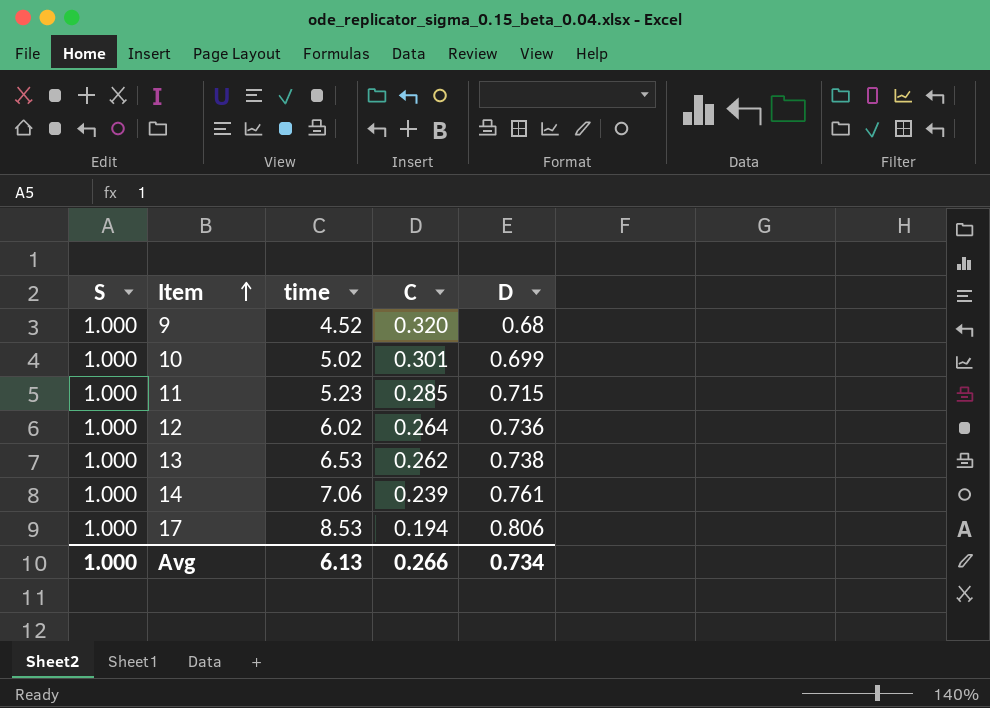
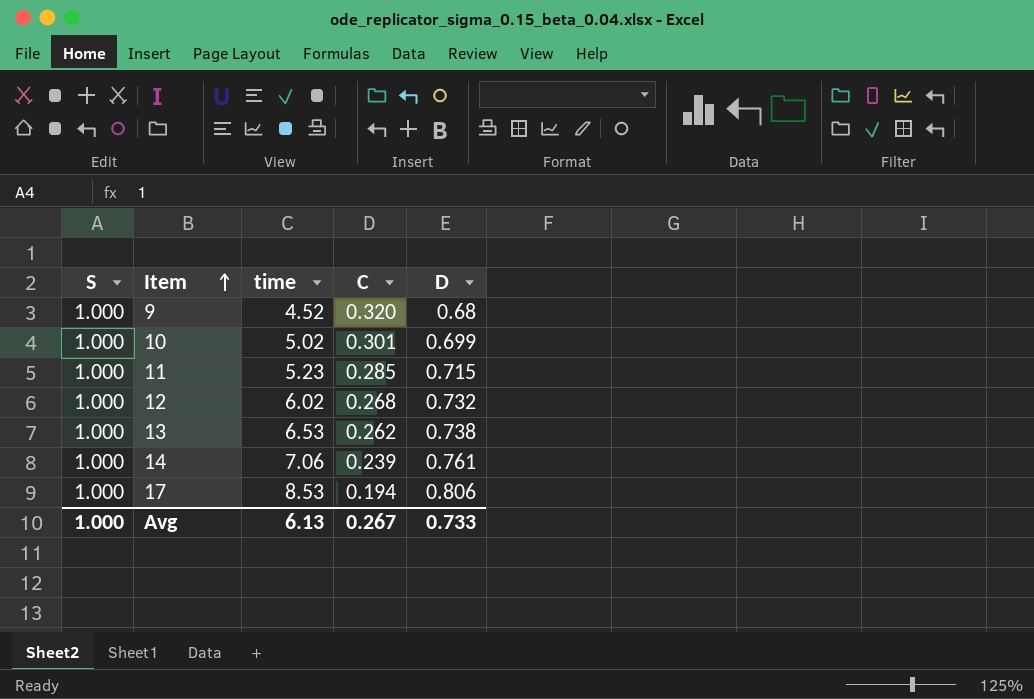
12 | C: 0.264 -> 0.268
12 | D: 0.736 -> 0.732
Avg | C: 0.266 -> 0.267
Avg | D: 0.734 -> 0.733

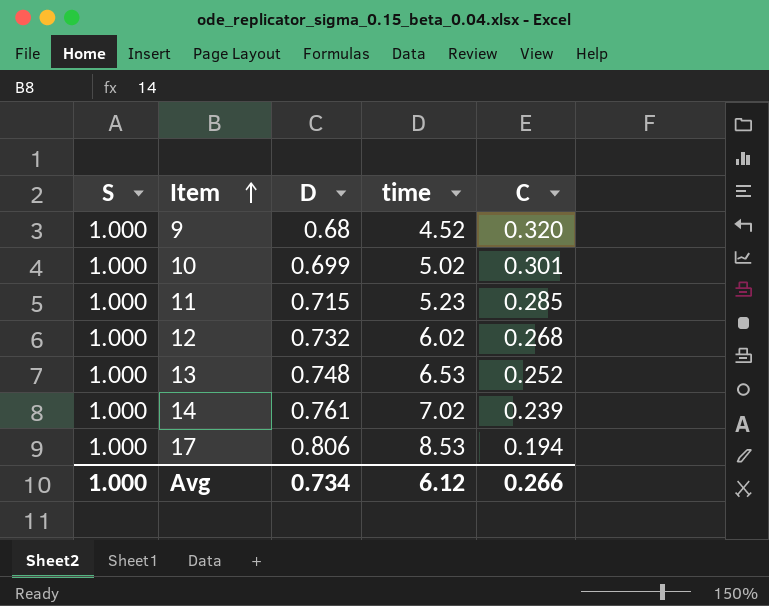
column D | position: 5 -> 3
13 | D: 0.738 -> 0.748
13 | C: 0.262 -> 0.252
14 | time: 7.06 -> 7.02
Avg | D: 0.733 -> 0.734
Avg | time: 6.13 -> 6.12
Avg | C: 0.267 -> 0.266

